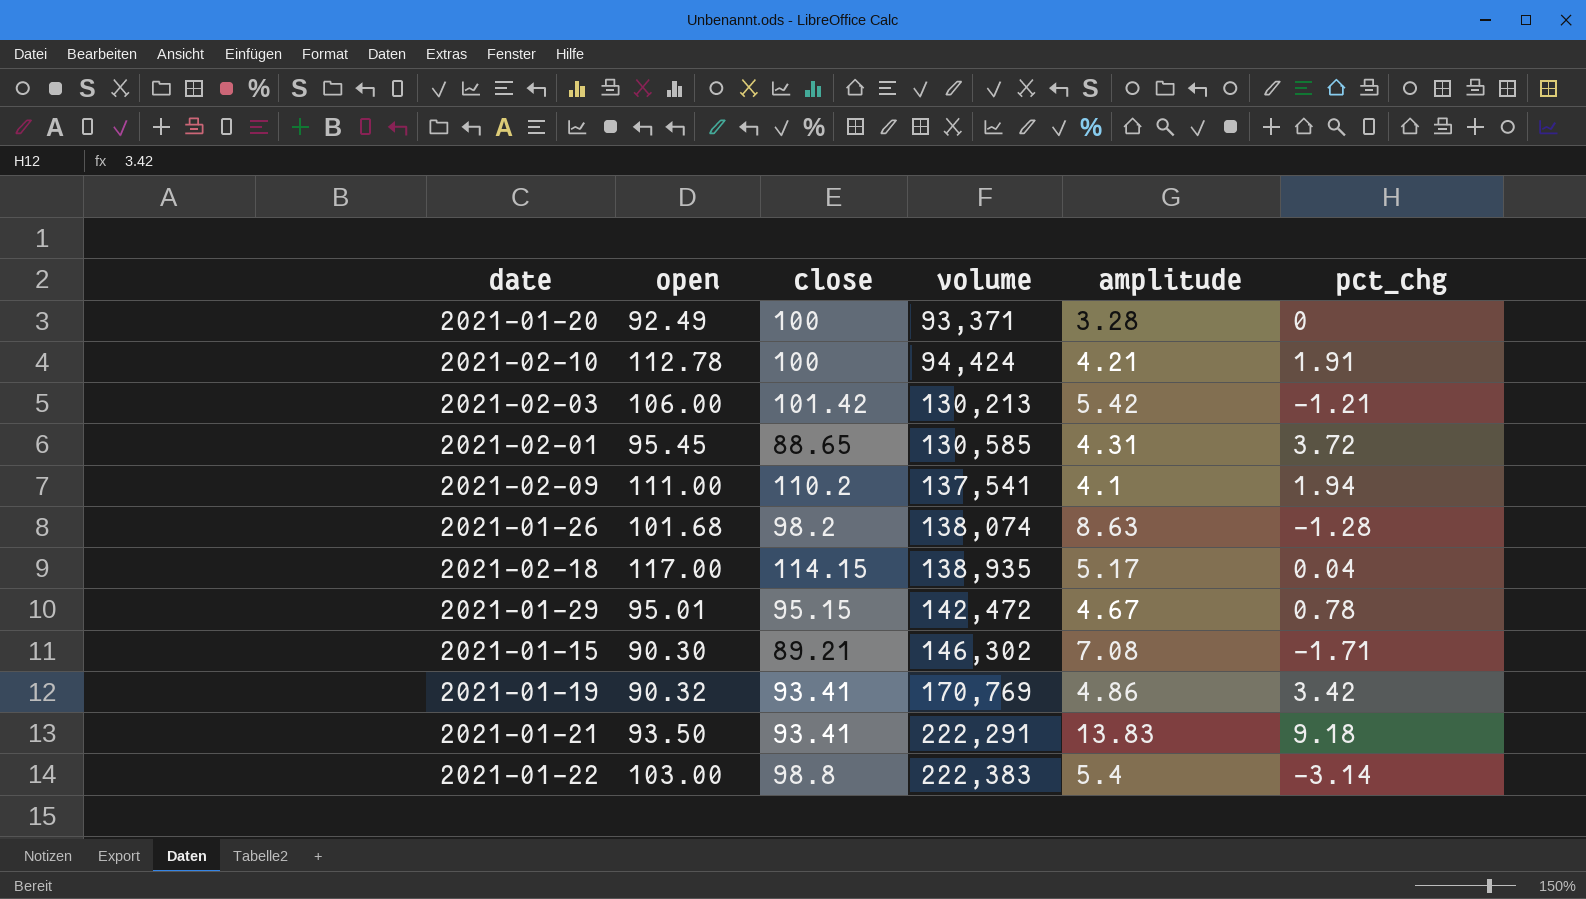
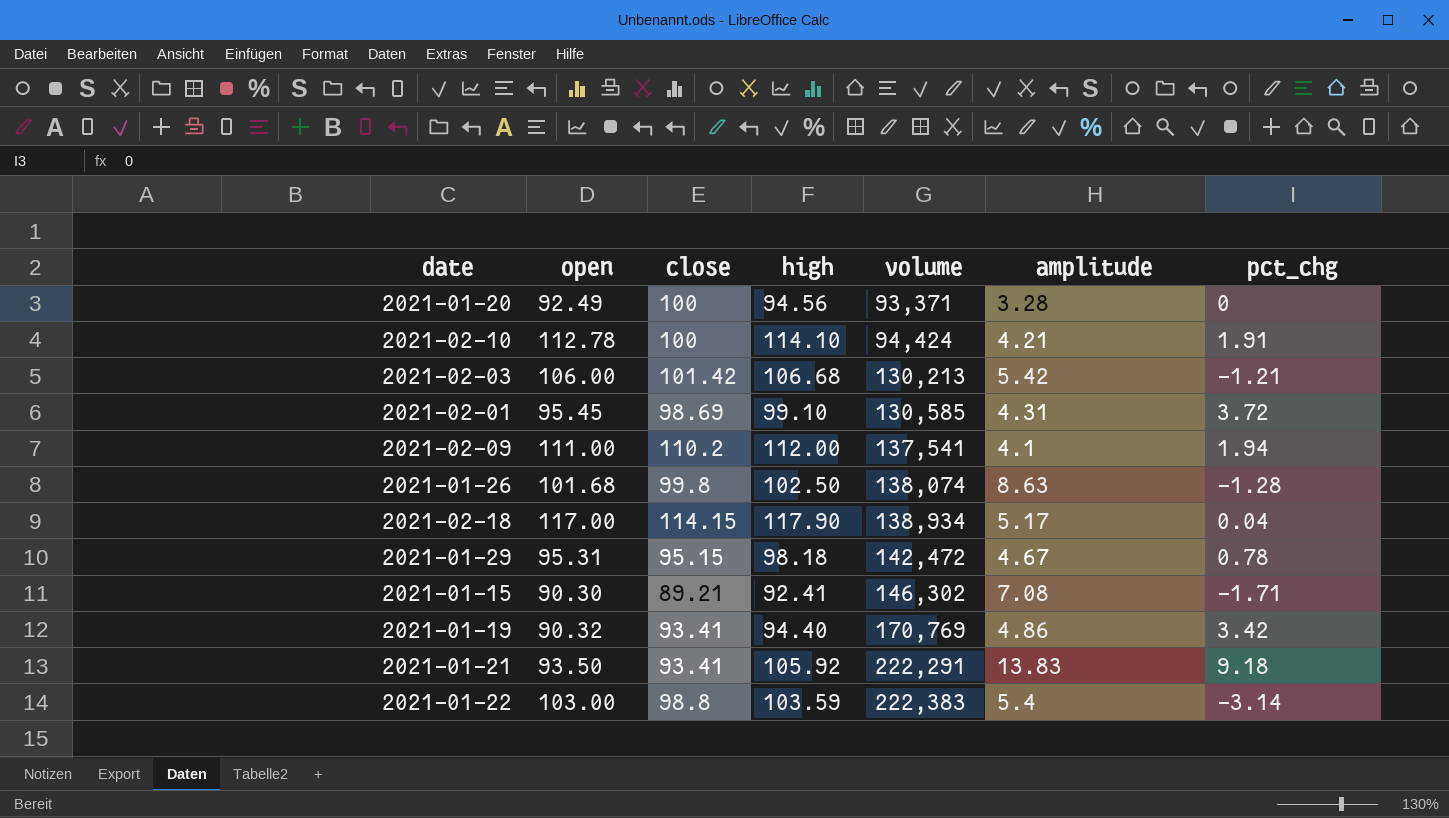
column high | position: none -> 4
2021-02-01 | close: 88.65 -> 98.69
2021-01-26 | close: 98.2 -> 99.8
2021-02-18 | volume: 138,935 -> 138,934
2021-01-29 | open: 95.01 -> 95.31

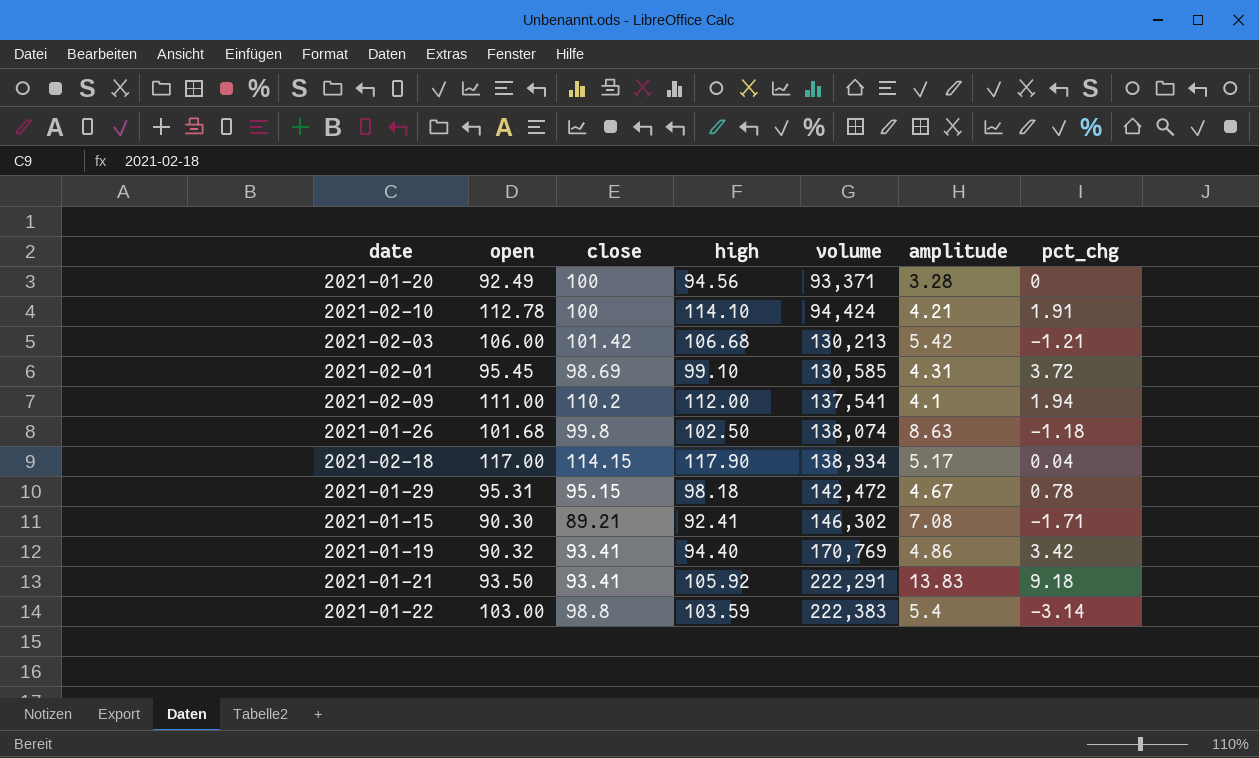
2021-01-26 | pct_chg: -1.28 -> -1.18

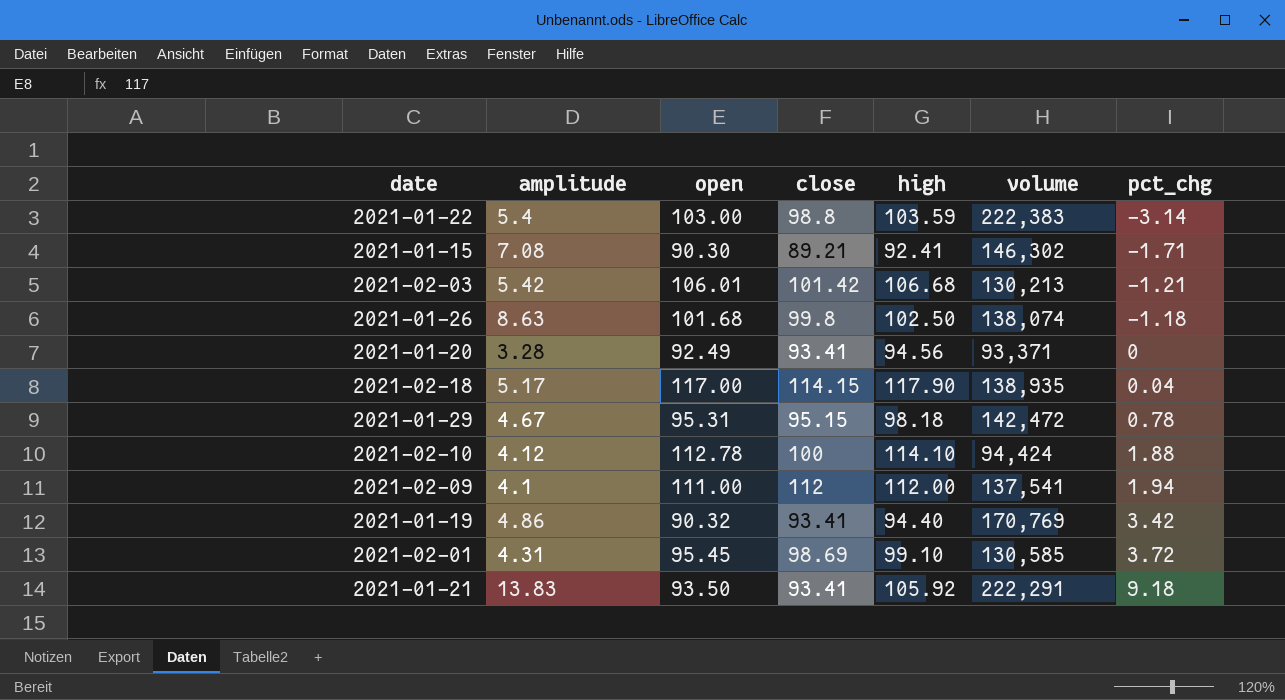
row order: volume ascending -> pct_chg ascending
column amplitude | position: 6 -> 2
2021-02-03 | open: 106.00 -> 106.01
2021-01-20 | close: 100 -> 93.41
2021-02-18 | volume: 138,934 -> 138,935
2021-02-10 | amplitude: 4.21 -> 4.12
2021-02-10 | pct_chg: 1.91 -> 1.88
2021-02-09 | close: 110.2 -> 112

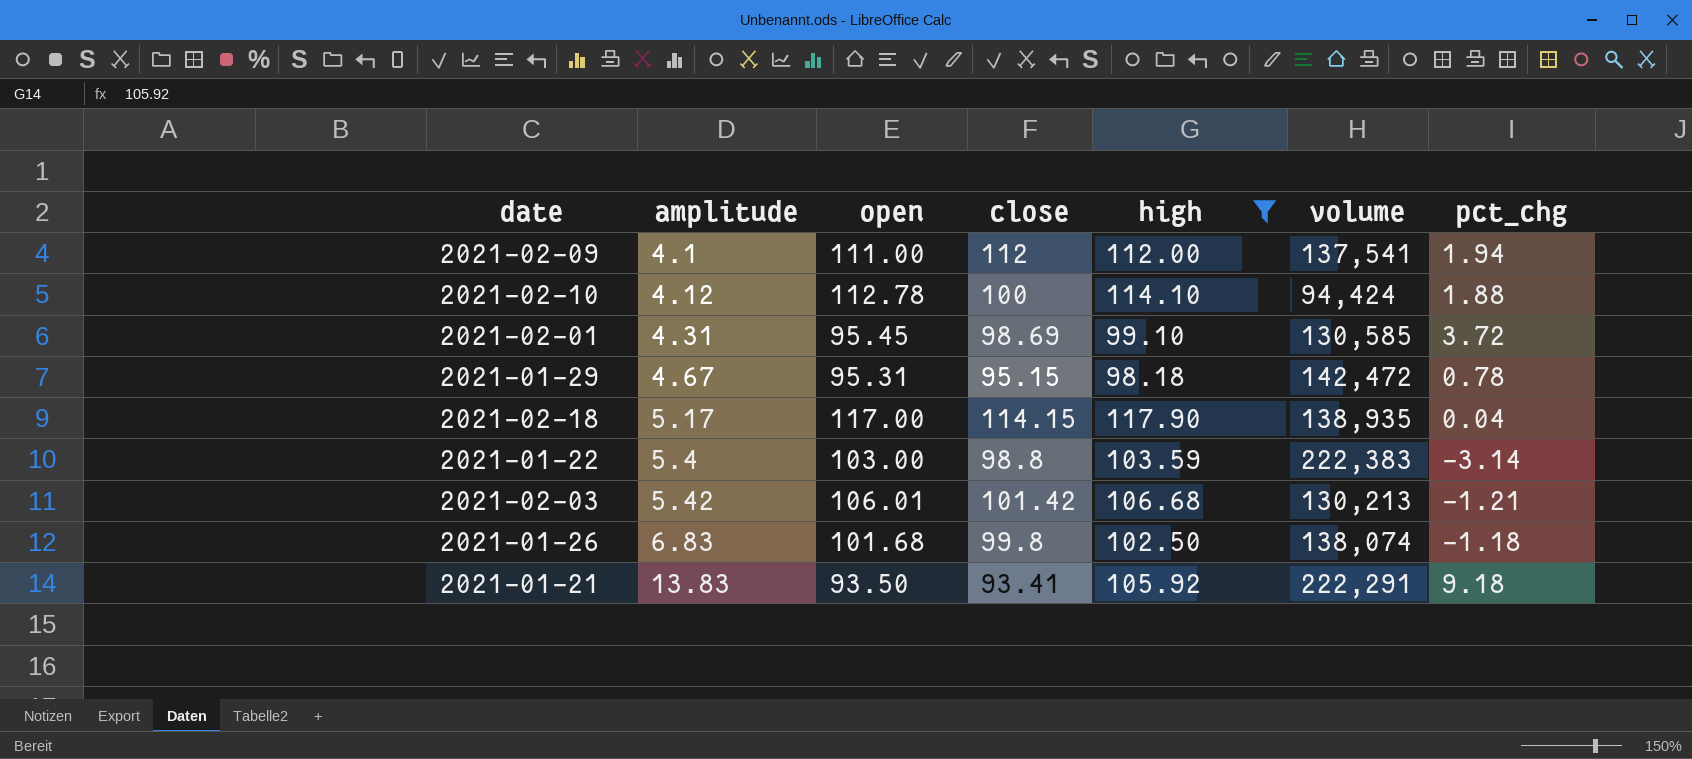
filter: none -> high >= 98.18
row order: pct_chg ascending -> amplitude ascending
2021-01-26 | amplitude: 8.63 -> 6.83

